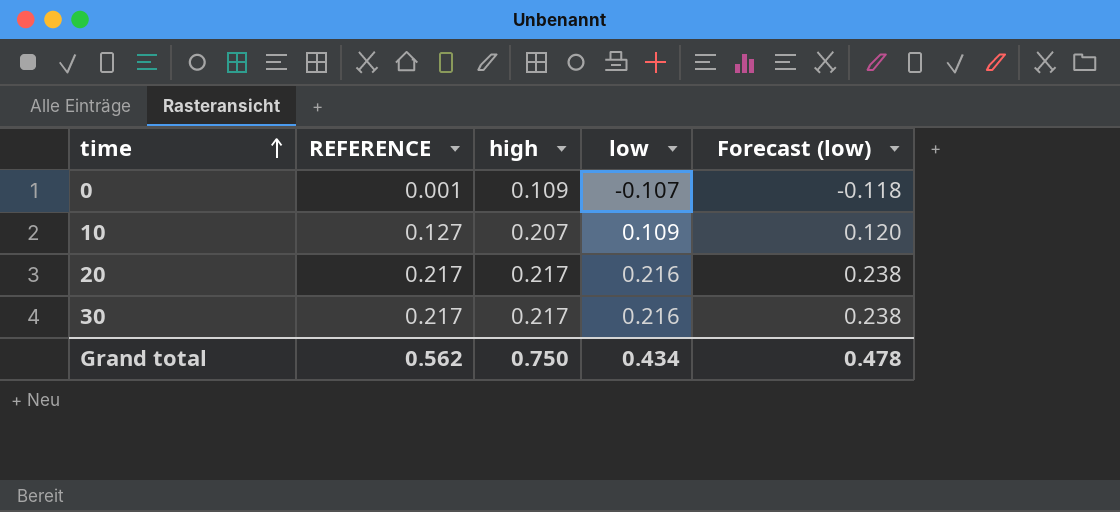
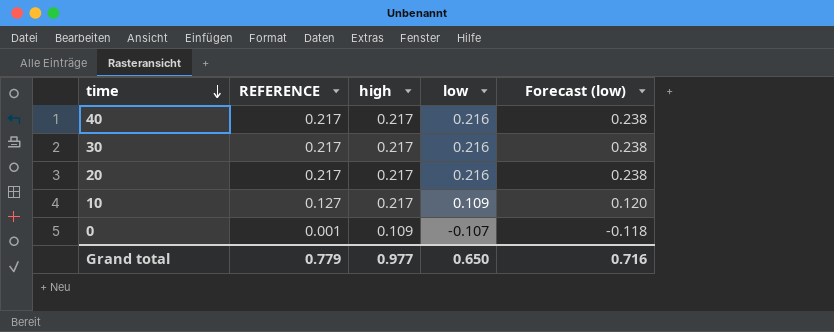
row order: time ascending -> time descending
row 40: none -> 0.217 | 0.217 | 0.216 | 0.238
10 | high: 0.207 -> 0.217
Grand total | REFERENCE: 0.562 -> 0.779
Grand total | high: 0.750 -> 0.977
Grand total | low: 0.434 -> 0.650
Grand total | Forecast (low): 0.478 -> 0.716

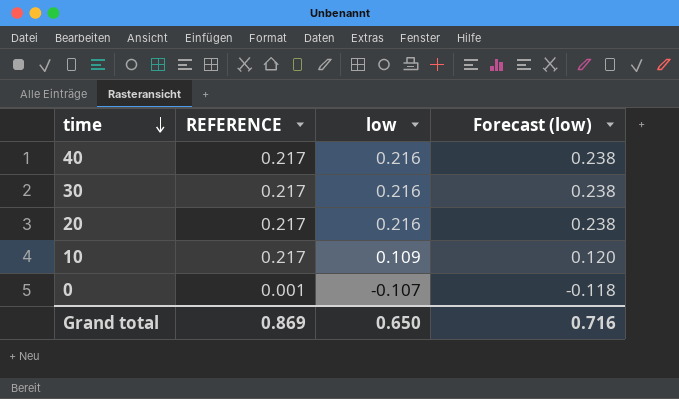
column high | position: 3 -> none
10 | REFERENCE: 0.127 -> 0.217
Grand total | REFERENCE: 0.779 -> 0.869

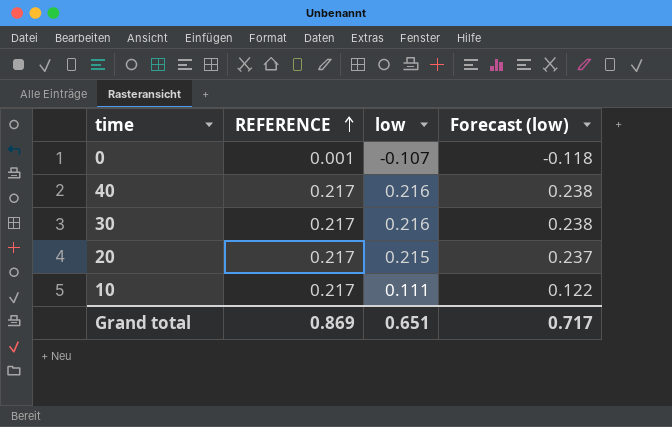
row order: time descending -> REFERENCE ascending
20 | low: 0.216 -> 0.215
20 | Forecast (low): 0.238 -> 0.237
10 | low: 0.109 -> 0.111
10 | Forecast (low): 0.120 -> 0.122
Grand total | low: 0.650 -> 0.651
Grand total | Forecast (low): 0.716 -> 0.717

